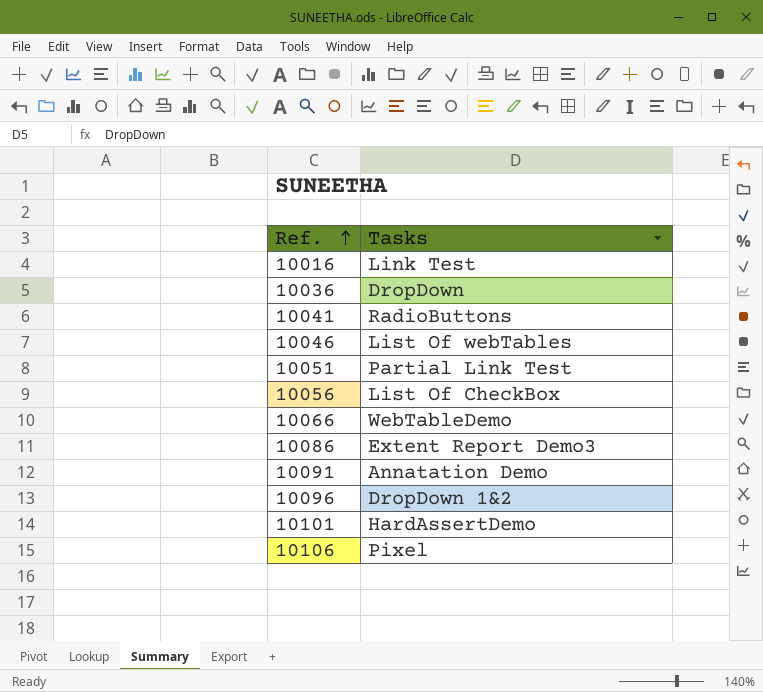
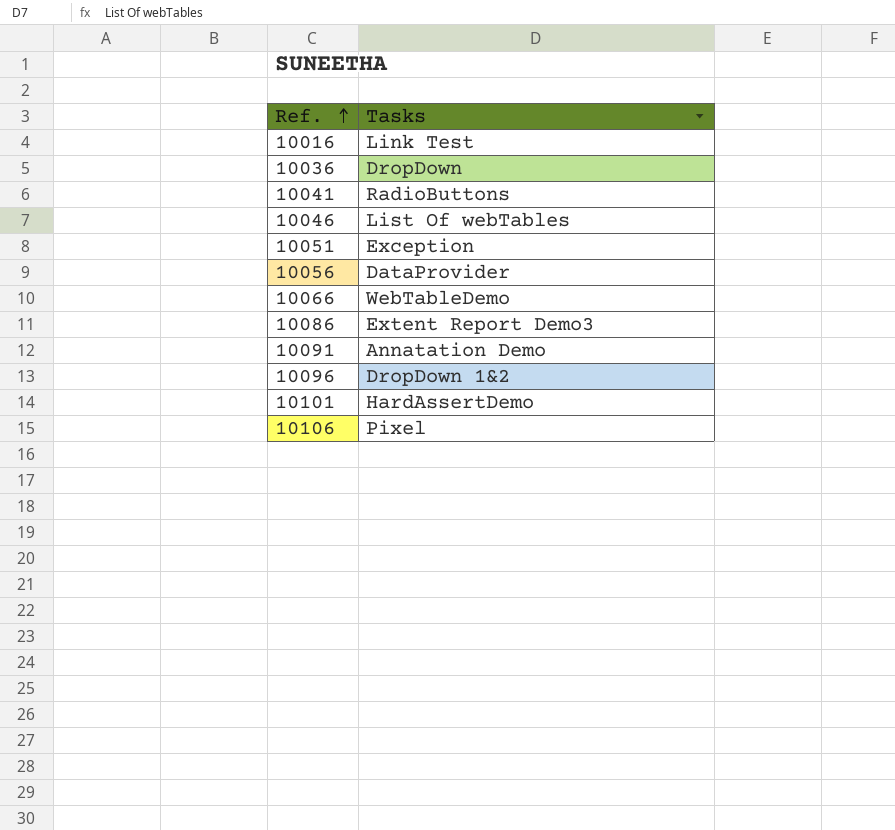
10051 | Tasks: Partial Link Test -> Exception
10056 | Tasks: List Of CheckBox -> DataProvider

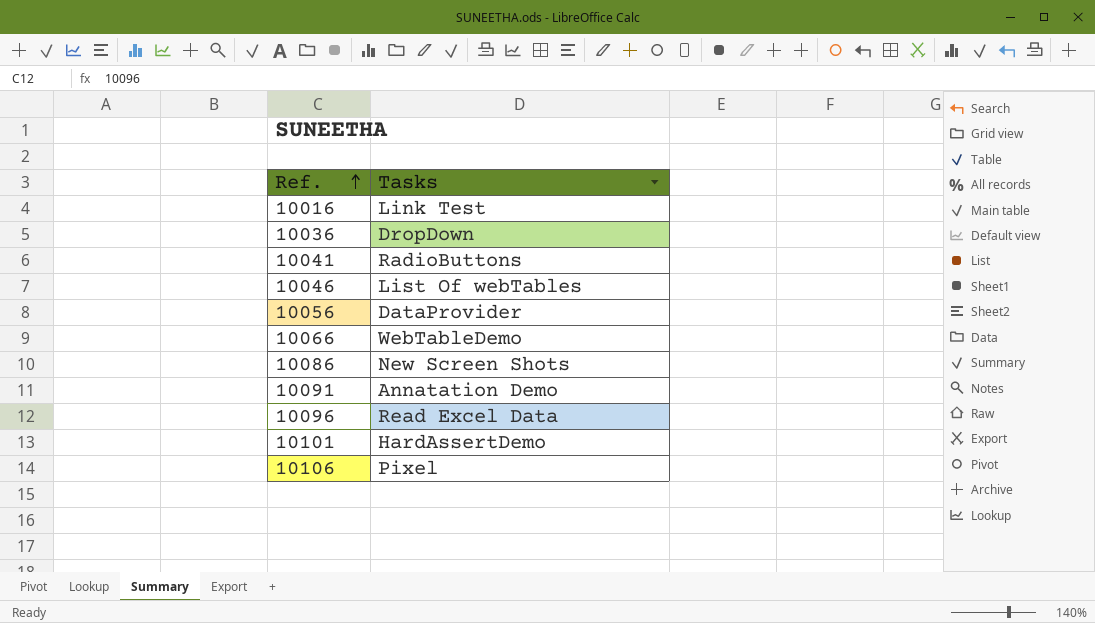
row 10051: Exception -> none
10086 | Tasks: Extent Report Demo3 -> New Screen Shots
10096 | Tasks: DropDown 1&2 -> Read Excel Data

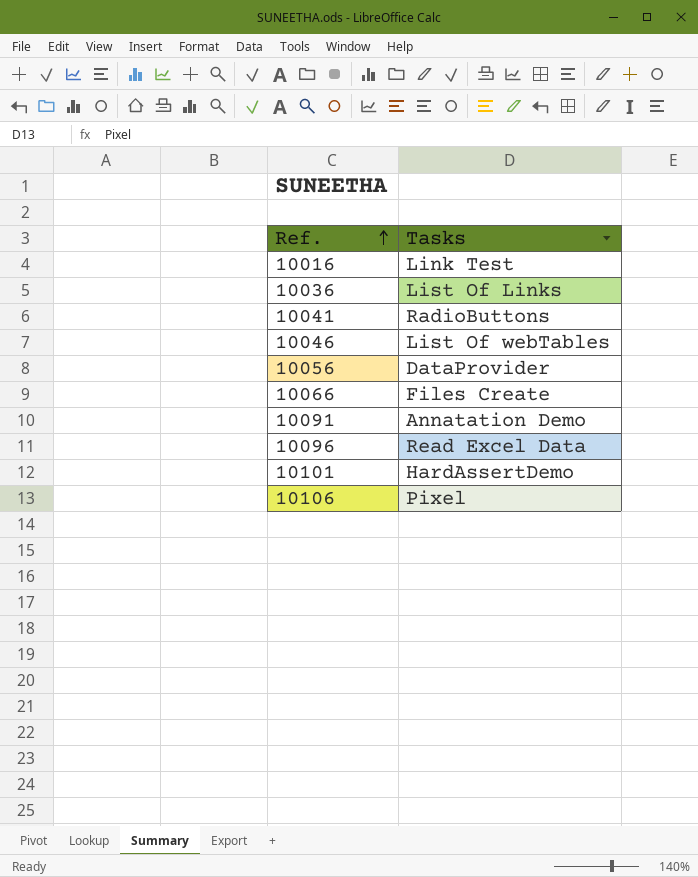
row 10086: New Screen Shots -> none
10036 | Tasks: DropDown -> List Of Links
10066 | Tasks: WebTableDemo -> Files Create

